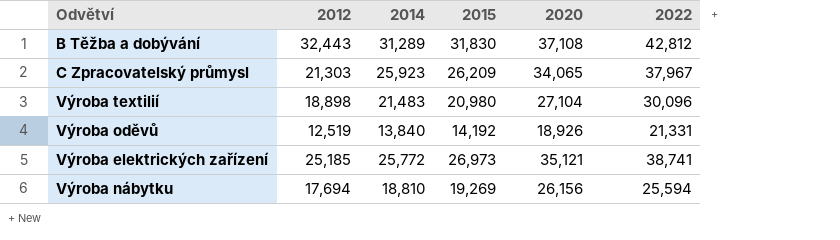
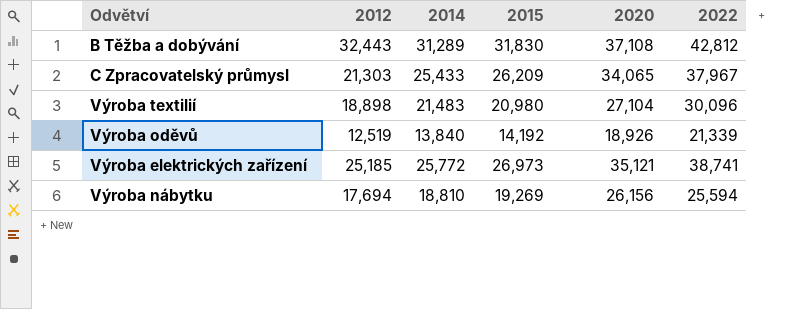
C Zpracovatelský průmysl | 2014: 25,923 -> 25,433
Výroba oděvů | 2022: 21,331 -> 21,339

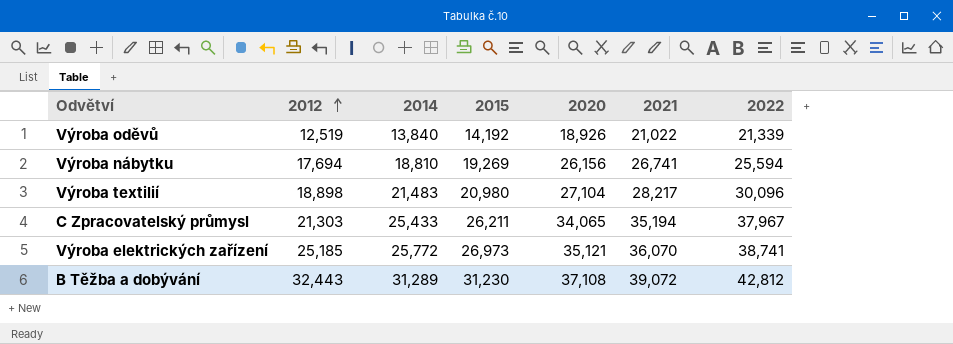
row order: none -> 2012 ascending
column 2021 | position: none -> 6
C Zpracovatelský průmysl | 2015: 26,209 -> 26,211
B Těžba a dobývání | 2015: 31,830 -> 31,230

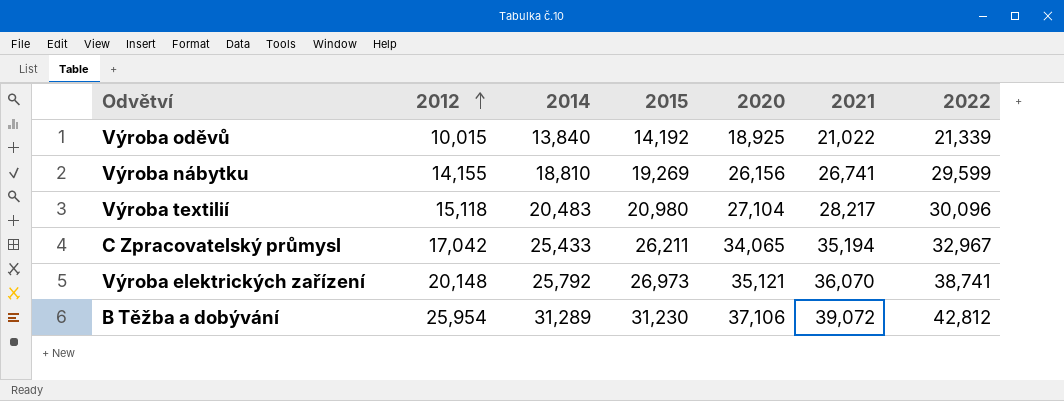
Výroba oděvů | 2012: 12,519 -> 10,015
Výroba oděvů | 2020: 18,926 -> 18,925
Výroba nábytku | 2012: 17,694 -> 14,155
Výroba nábytku | 2022: 25,594 -> 29,599
Výroba textilií | 2012: 18,898 -> 15,118
Výroba textilií | 2014: 21,483 -> 20,483
C Zpracovatelský průmysl | 2012: 21,303 -> 17,042
C Zpracovatelský průmysl | 2022: 37,967 -> 32,967
Výroba elektrických zařízení | 2012: 25,185 -> 20,148
Výroba elektrických zařízení | 2014: 25,772 -> 25,792
B Těžba a dobývání | 2012: 32,443 -> 25,954
B Těžba a dobývání | 2020: 37,108 -> 37,106

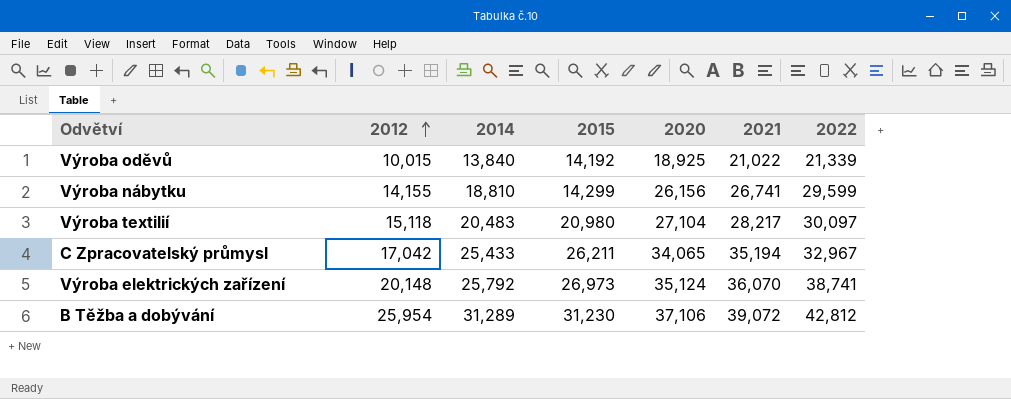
Výroba nábytku | 2015: 19,269 -> 14,299
Výroba textilií | 2022: 30,096 -> 30,097
Výroba elektrických zařízení | 2020: 35,121 -> 35,124

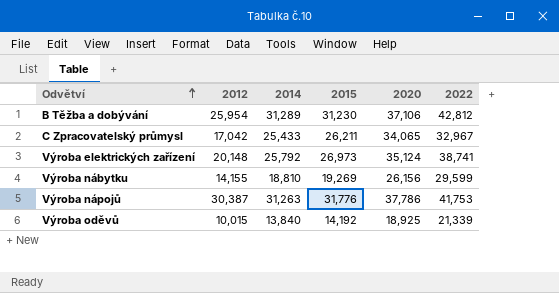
row order: 2012 ascending -> Odvětví ascending
column 2021 | position: 6 -> none
row Výroba textilií: 15,118 | 20,483 | 20,980 | 27,104 | 28,217 | 30,097 -> none
Výroba nábytku | 2015: 14,299 -> 19,269
row Výroba nápojů: none -> 30,387 | 31,263 | 31,776 | 37,786 | 41,753

